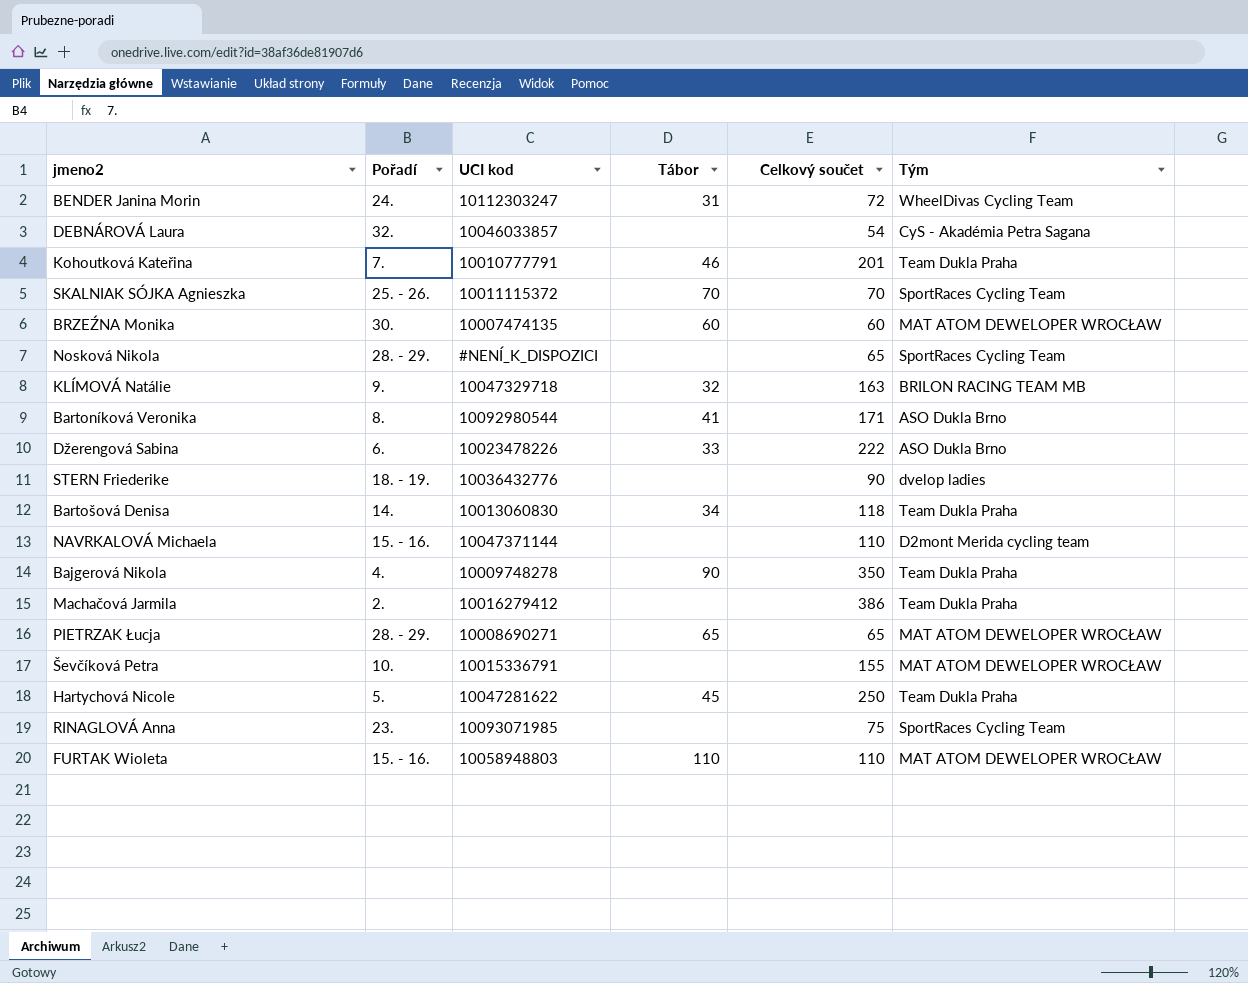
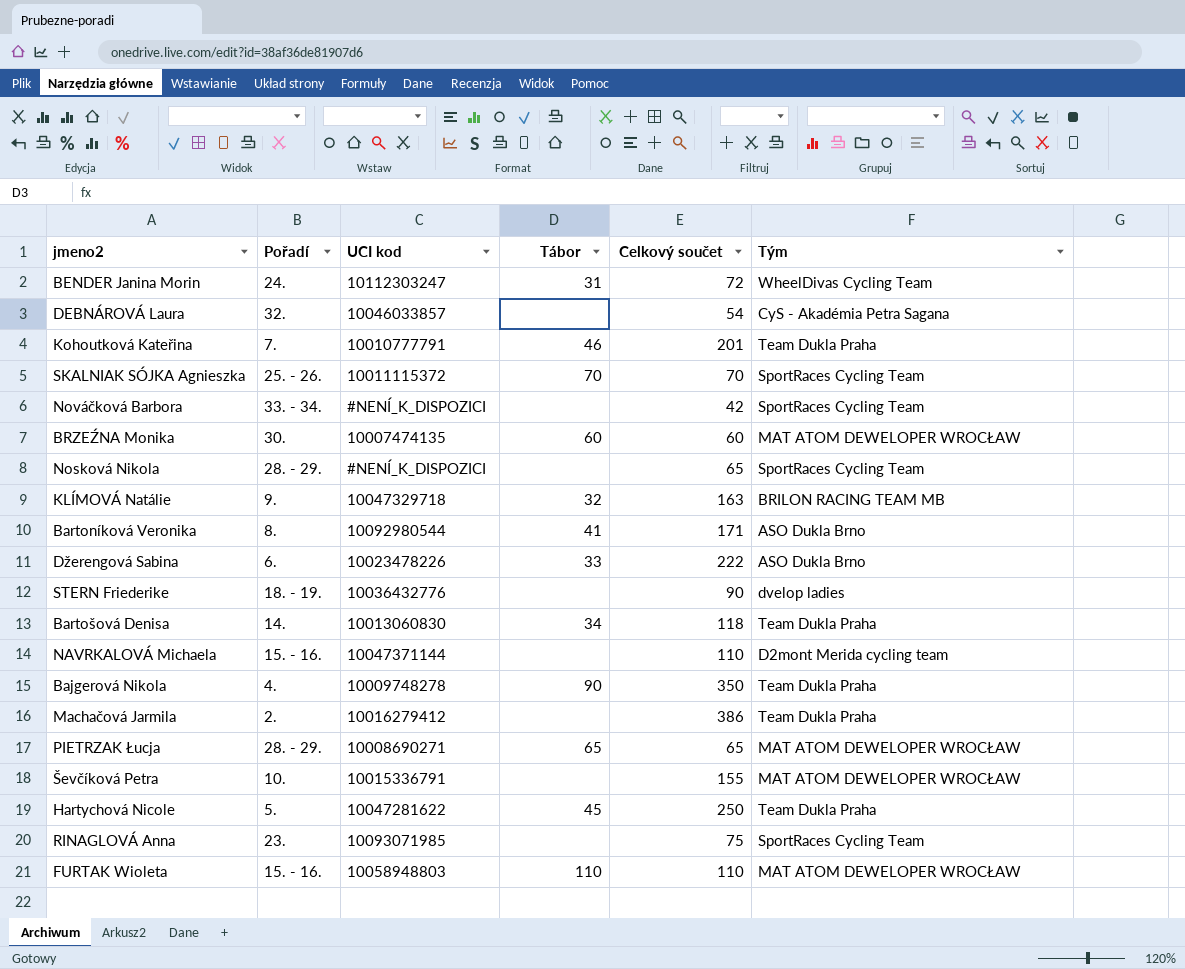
row Nováčková Barbora: none -> 33. - 34. | #NENÍ_K_DISPOZICI | none | 42 | SportRaces Cycling Team

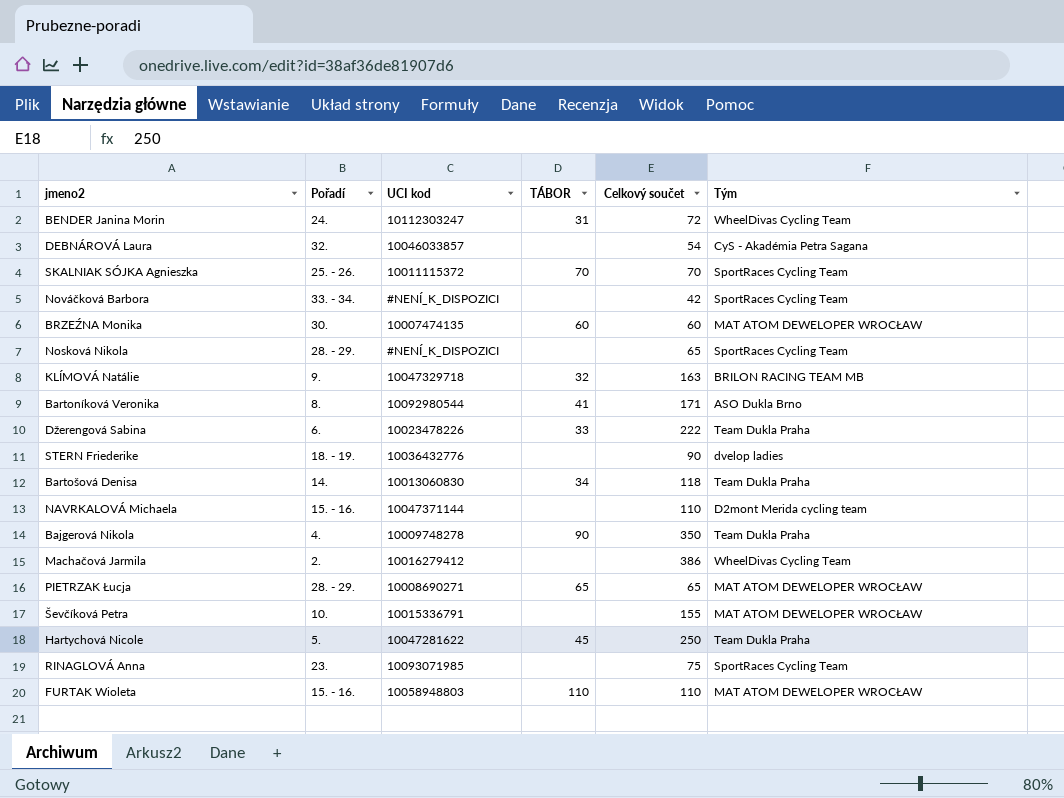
column name: Tábor -> TÁBOR
row Kohoutková Kateřina: 7. | 10010777791 | 46 | 201 | Team Dukla Praha -> none
Džerengová Sabina | Tým: ASO Dukla Brno -> Team Dukla Praha
Machačová Jarmila | Tým: Team Dukla Praha -> WheelDivas Cycling Team

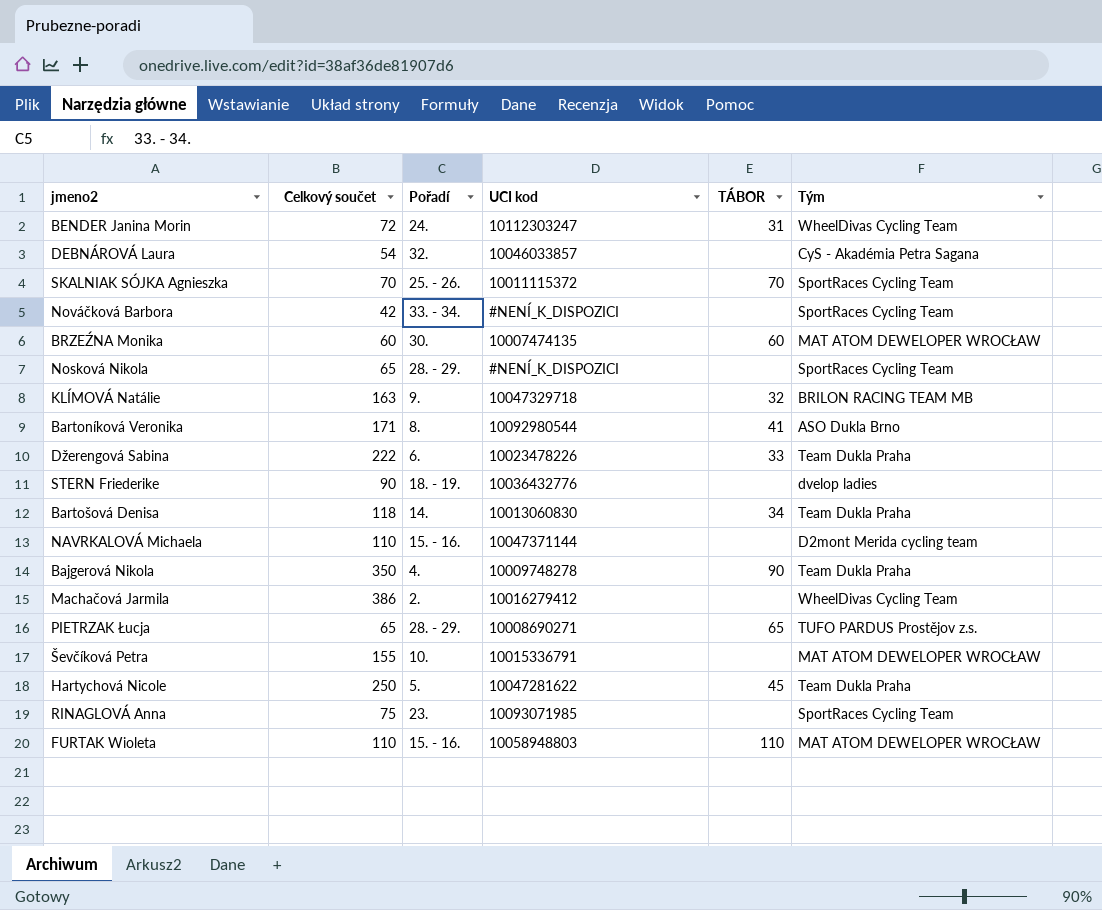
column Celkový součet | position: 5 -> 2
PIETRZAK Łucja | Tým: MAT ATOM DEWELOPER WROCŁAW -> TUFO PARDUS Prostějov z.s.

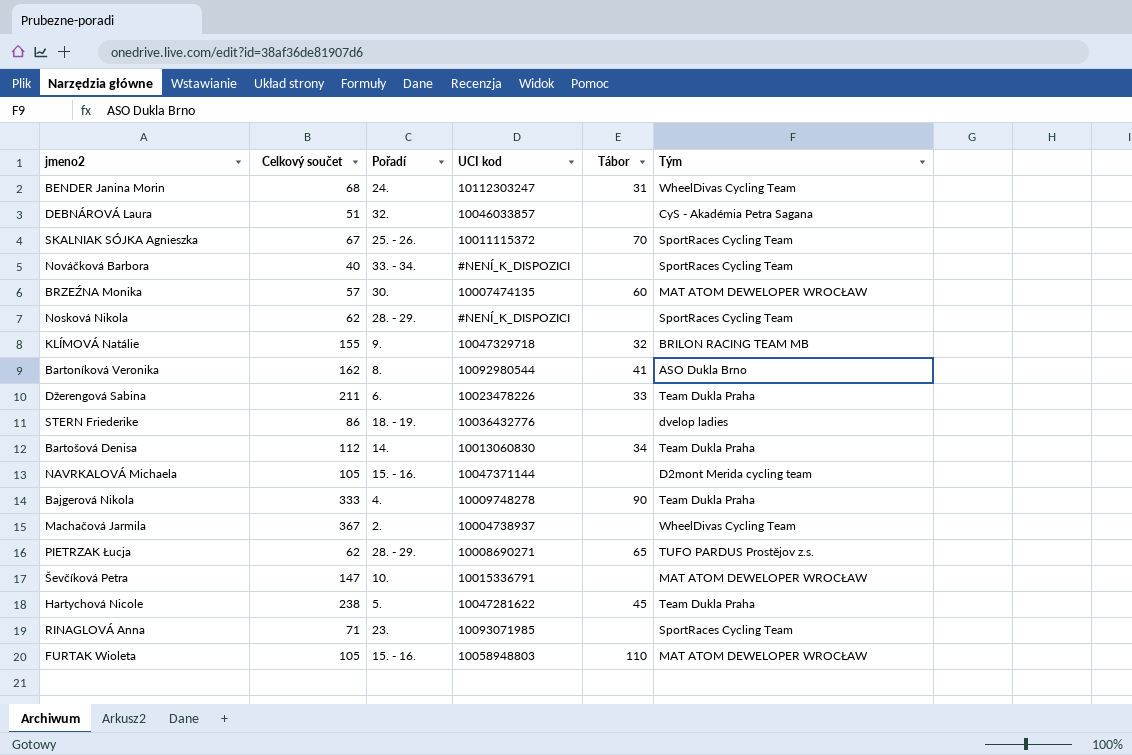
column name: TÁBOR -> Tábor
BENDER Janina Morin | Celkový součet: 72 -> 68
DEBNÁROVÁ Laura | Celkový součet: 54 -> 51
SKALNIAK SÓJKA Agnieszka | Celkový součet: 70 -> 67
Nováčková Barbora | Celkový součet: 42 -> 40
BRZEŹNA Monika | Celkový součet: 60 -> 57
Nosková Nikola | Celkový součet: 65 -> 62
KLÍMOVÁ Natálie | Celkový součet: 163 -> 155
Bartoníková Veronika | Celkový součet: 171 -> 162
Džerengová Sabina | Celkový součet: 222 -> 211
STERN Friederike | Celkový součet: 90 -> 86
Bartošová Denisa | Celkový součet: 118 -> 112
NAVRKALOVÁ Michaela | Celkový součet: 110 -> 105
Bajgerová Nikola | Celkový součet: 350 -> 333
Machačová Jarmila | Celkový součet: 386 -> 367
Machačová Jarmila | UCI kod: 10016279412 -> 10004738937
PIETRZAK Łucja | Celkový součet: 65 -> 62
Ševčíková Petra | Celkový součet: 155 -> 147
Hartychová Nicole | Celkový součet: 250 -> 238
RINAGLOVÁ Anna | Celkový součet: 75 -> 71
FURTAK Wioleta | Celkový součet: 110 -> 105

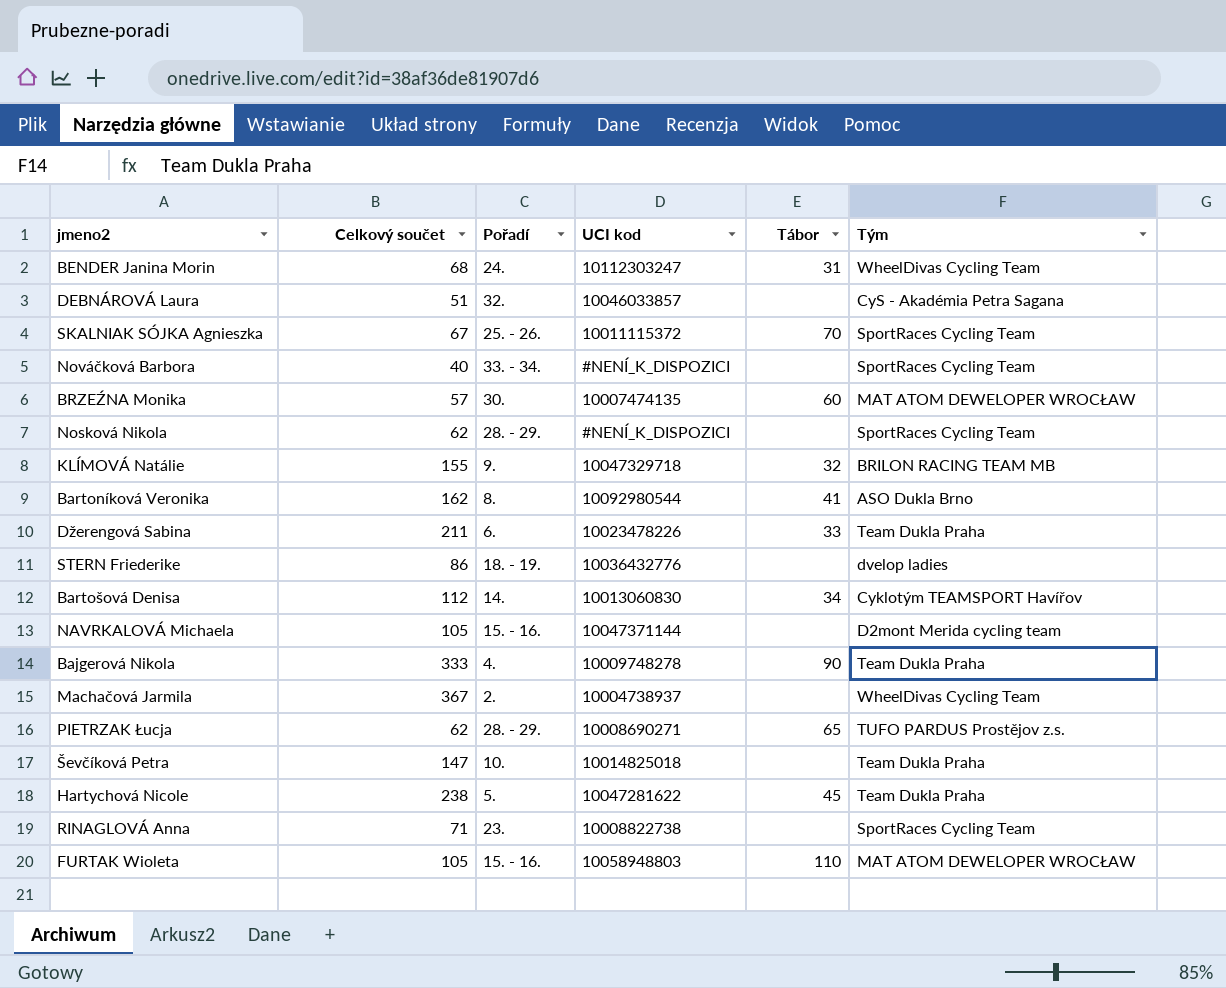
Bartošová Denisa | Tým: Team Dukla Praha -> Cyklotým TEAMSPORT Havířov
Ševčíková Petra | UCI kod: 10015336791 -> 10014825018
Ševčíková Petra | Tým: MAT ATOM DEWELOPER WROCŁAW -> Team Dukla Praha
RINAGLOVÁ Anna | UCI kod: 10093071985 -> 10008822738

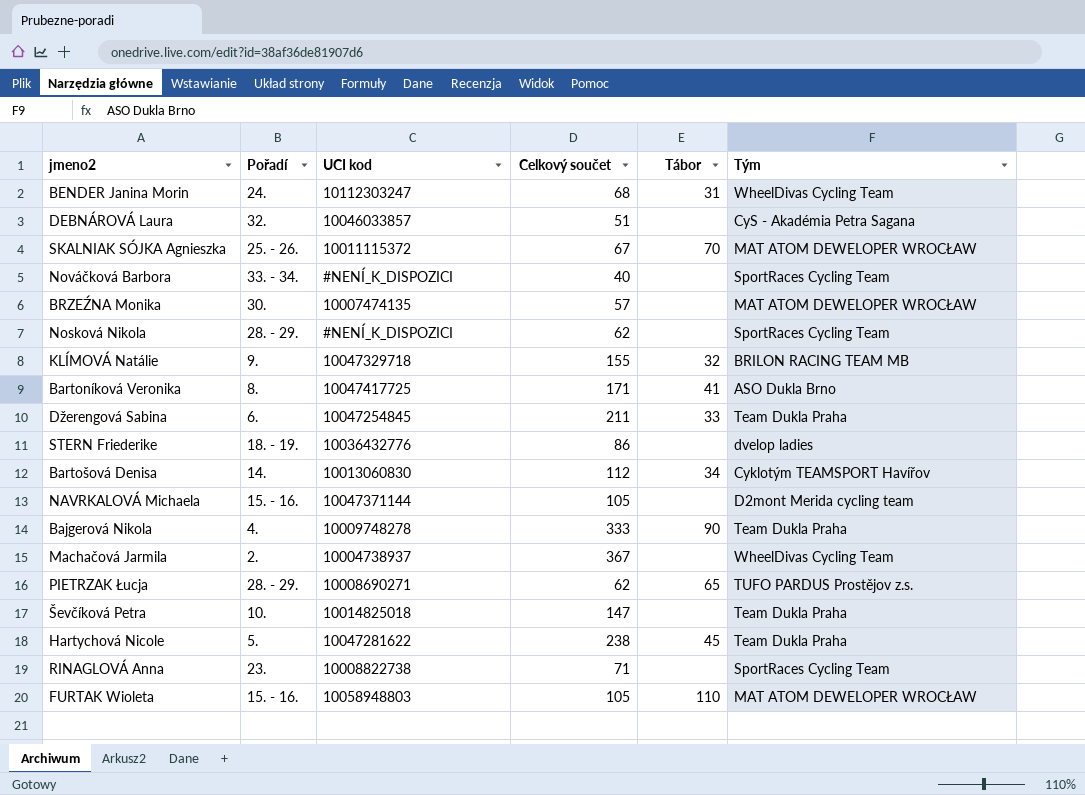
column Celkový součet | position: 2 -> 4
SKALNIAK SÓJKA Agnieszka | Tým: SportRaces Cycling Team -> MAT ATOM DEWELOPER WROCŁAW
BRZEŹNA Monika | Tábor: 60 -> none
Bartoníková Veronika | UCI kod: 10092980544 -> 10047417725
Bartoníková Veronika | Celkový součet: 162 -> 171
Džerengová Sabina | UCI kod: 10023478226 -> 10047254845

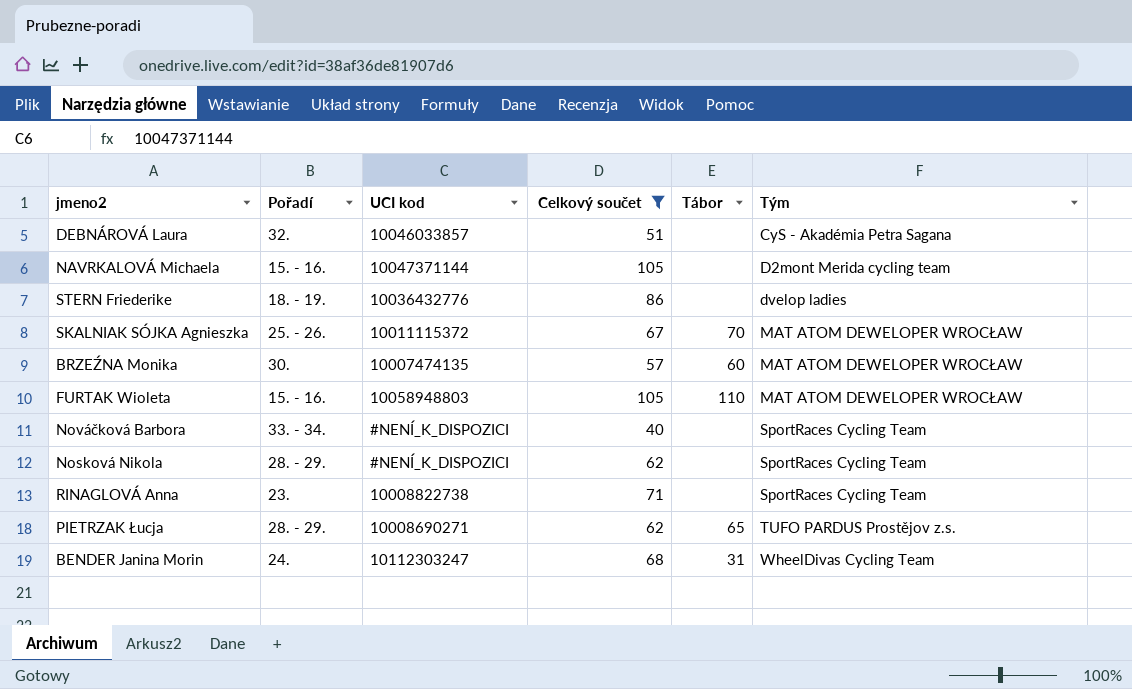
filter: none -> Celkový součet <= 105
row order: none -> Tým ascending
BRZEŹNA Monika | Tábor: none -> 60

